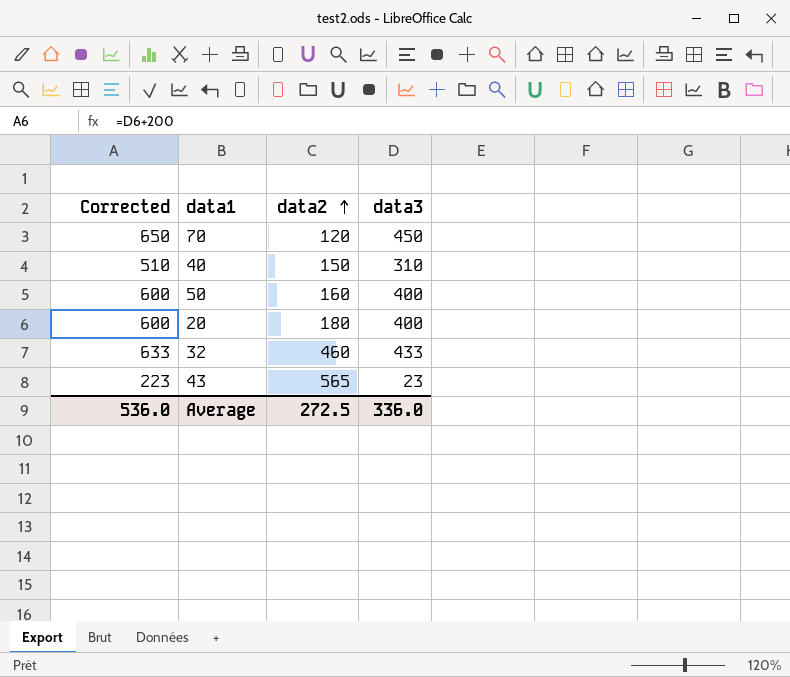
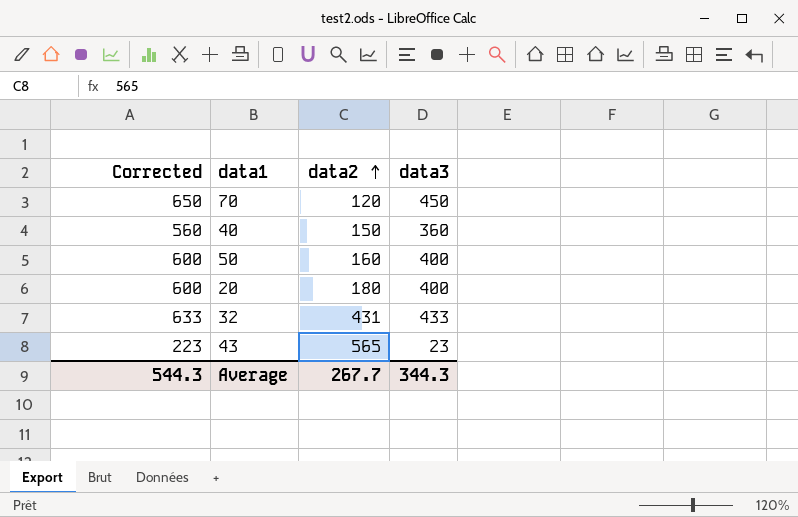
40 | Corrected: 510 -> 560
40 | data3: 310 -> 360
32 | data2: 460 -> 431
Average | Corrected: 536.0 -> 544.3
Average | data2: 272.5 -> 267.7
Average | data3: 336.0 -> 344.3

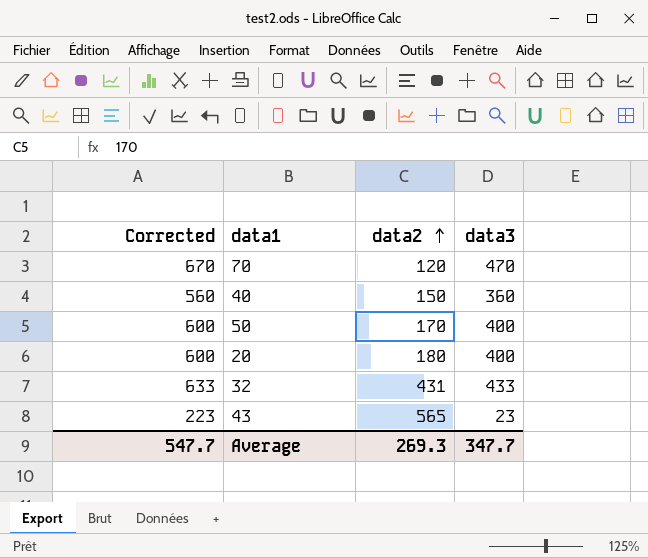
70 | Corrected: 650 -> 670
70 | data3: 450 -> 470
50 | data2: 160 -> 170
Average | Corrected: 544.3 -> 547.7
Average | data2: 267.7 -> 269.3
Average | data3: 344.3 -> 347.7

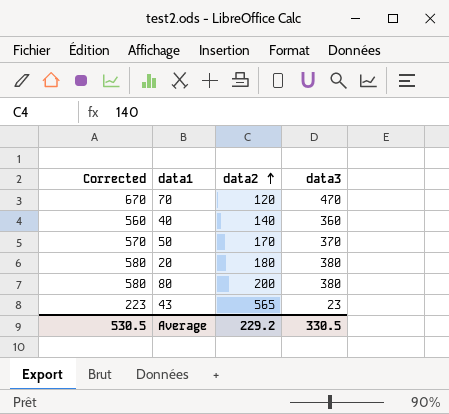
row 32: 633 | 431 | 433 -> none
40 | data2: 150 -> 140
50 | Corrected: 600 -> 570
50 | data3: 400 -> 370
20 | Corrected: 600 -> 580
20 | data3: 400 -> 380
row 80: none -> 580 | 200 | 380
Average | Corrected: 547.7 -> 530.5
Average | data2: 269.3 -> 229.2
Average | data3: 347.7 -> 330.5

